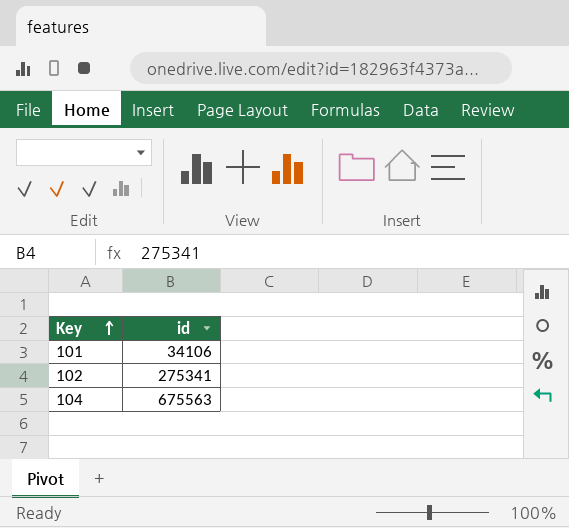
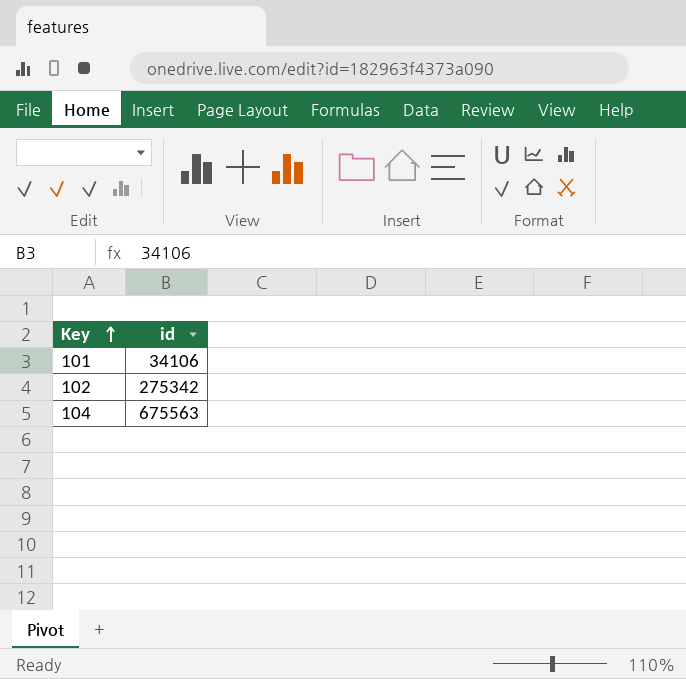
102 | id: 275341 -> 275342

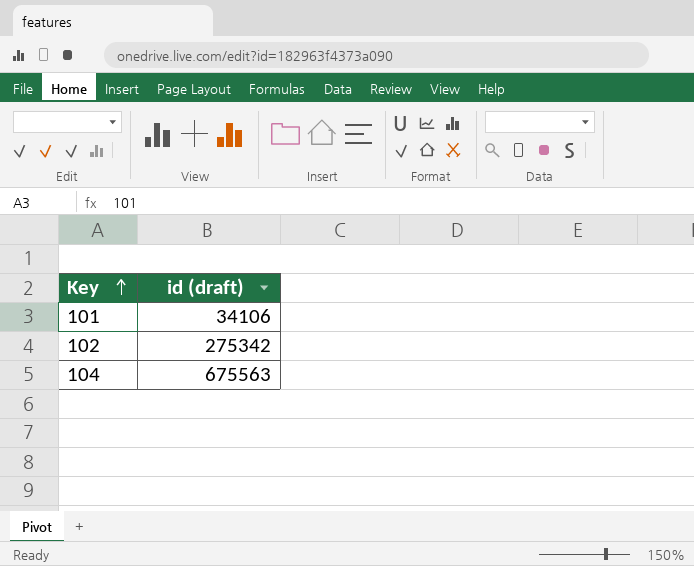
column name: id -> id (draft)

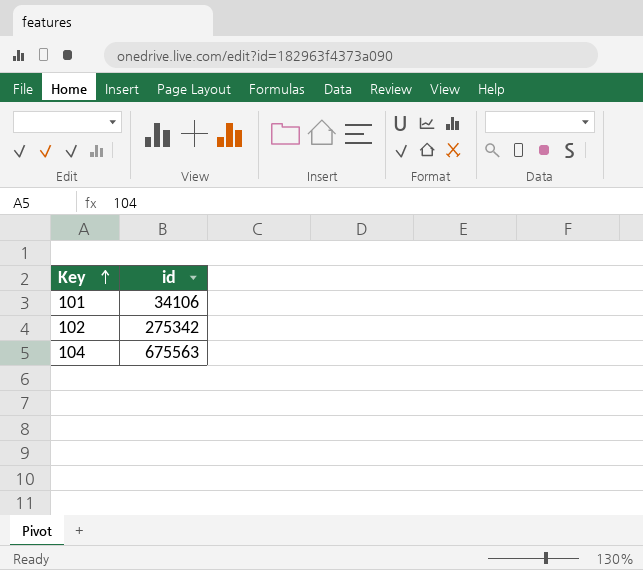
column name: id (draft) -> id

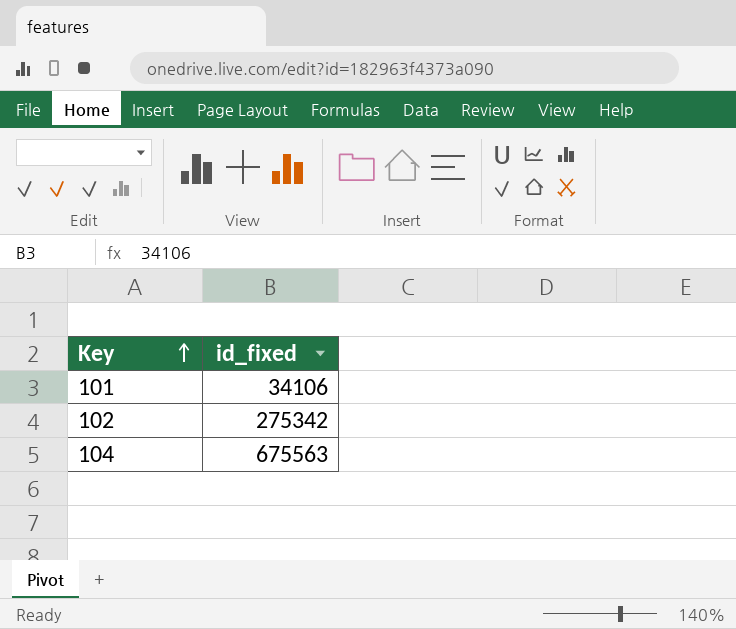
column name: id -> id_fixed

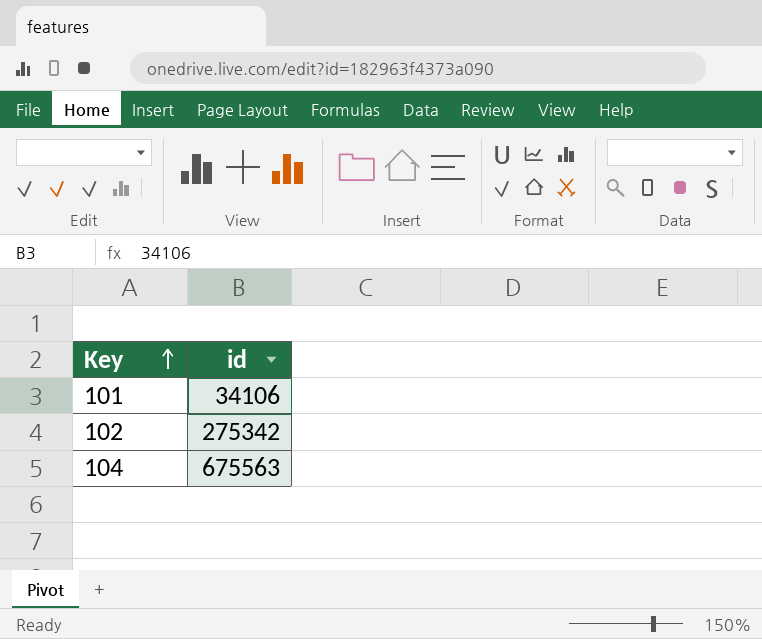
column name: id_fixed -> id

